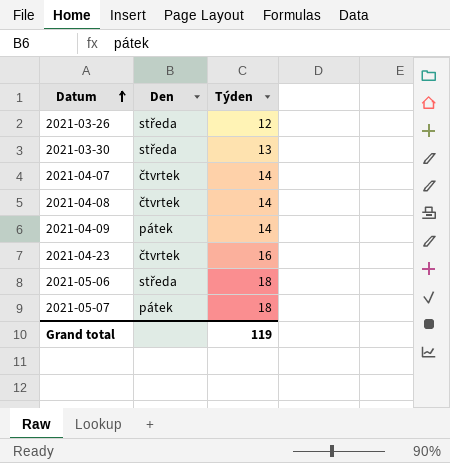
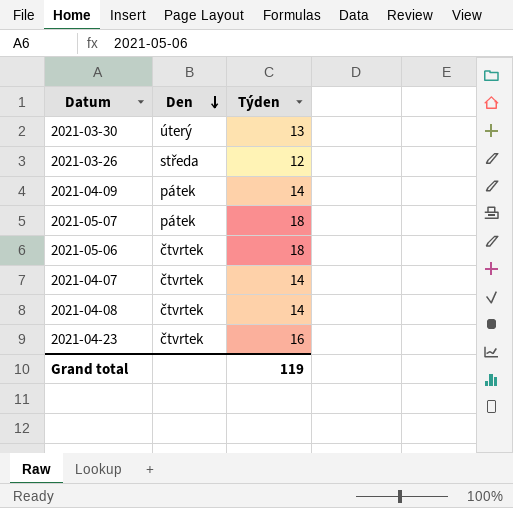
row order: Datum ascending -> Den descending
2021-03-30 | Den: středa -> úterý
2021-05-06 | Den: středa -> čtvrtek

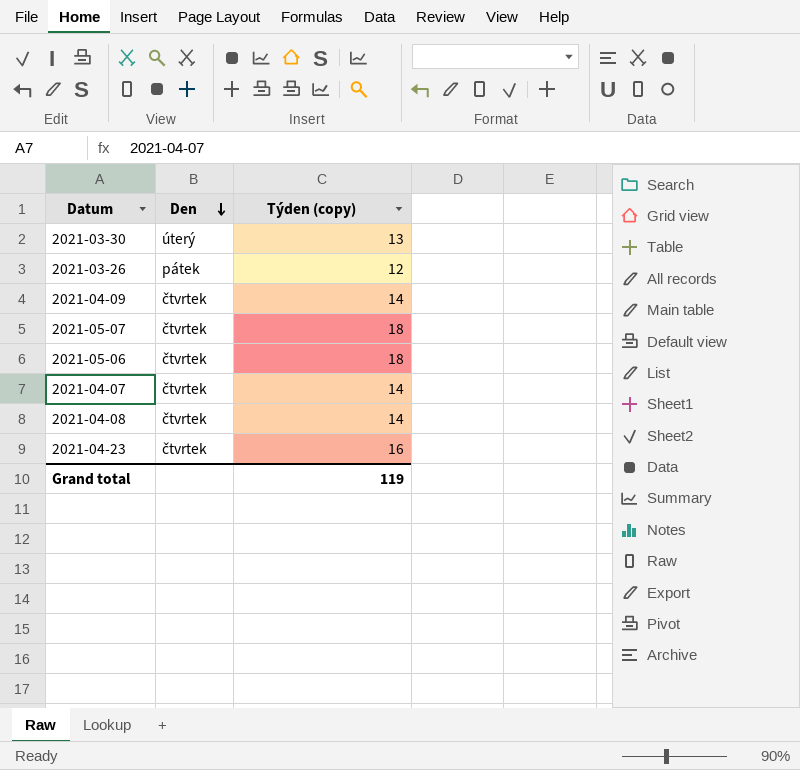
column name: Týden -> Týden (copy)
2021-03-26 | Den: středa -> pátek
2021-04-09 | Den: pátek -> čtvrtek
2021-05-07 | Den: pátek -> čtvrtek

